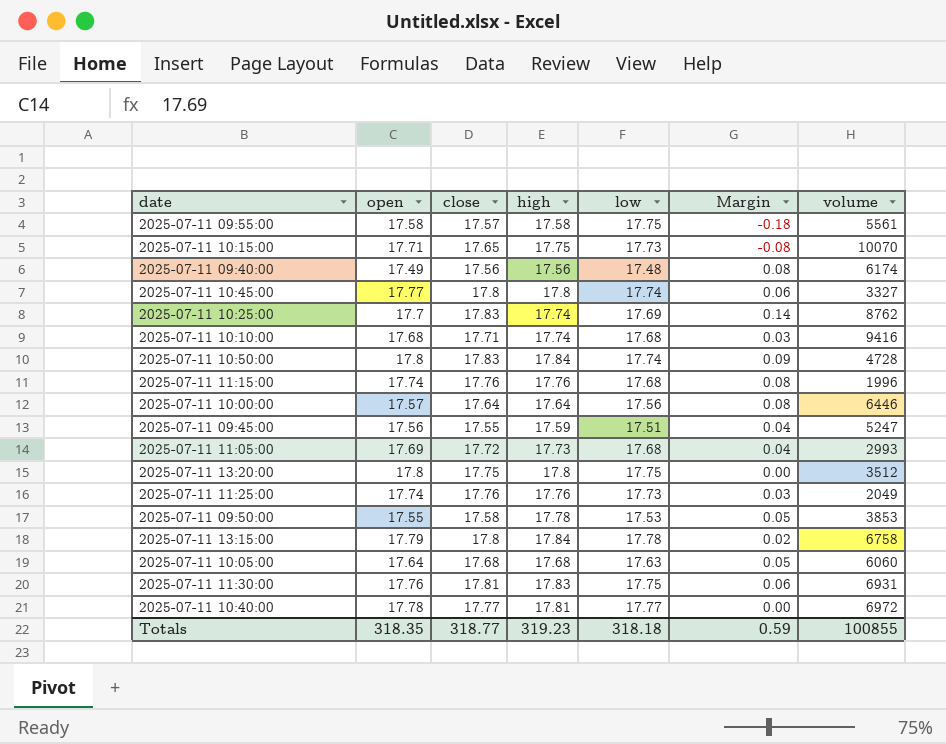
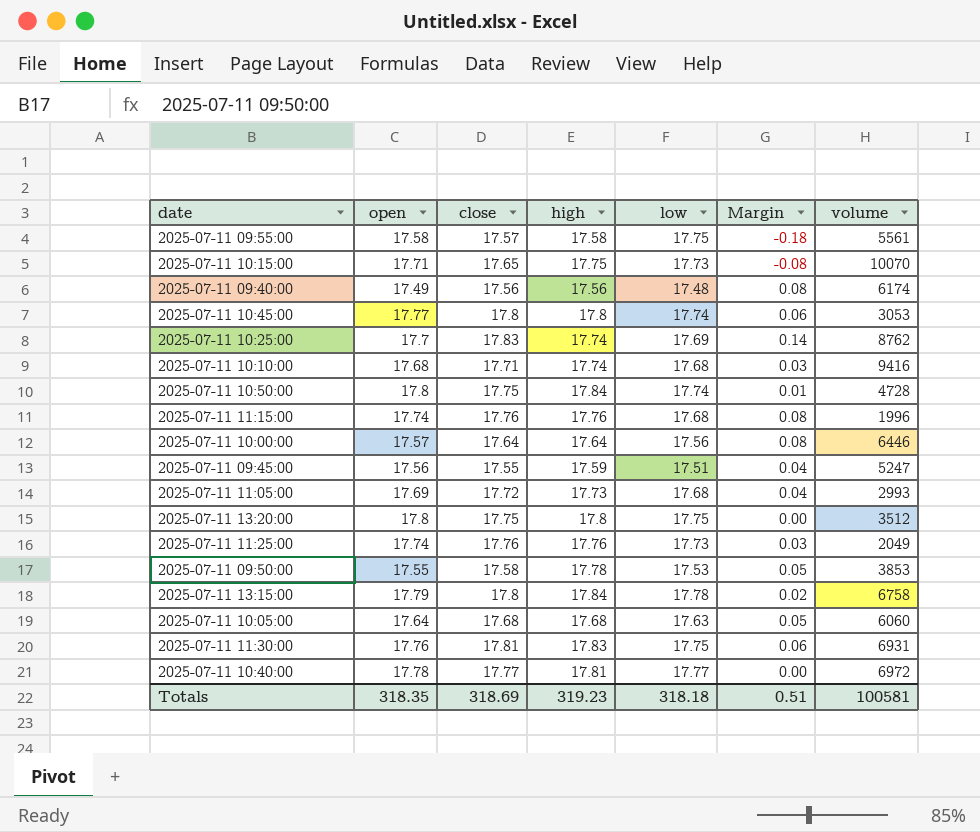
2025-07-11 10:45:00 | volume: 3327 -> 3053
2025-07-11 10:50:00 | close: 17.83 -> 17.75
2025-07-11 10:50:00 | Margin: 0.09 -> 0.01
Totals | close: 318.77 -> 318.69
Totals | Margin: 0.59 -> 0.51
Totals | volume: 100855 -> 100581

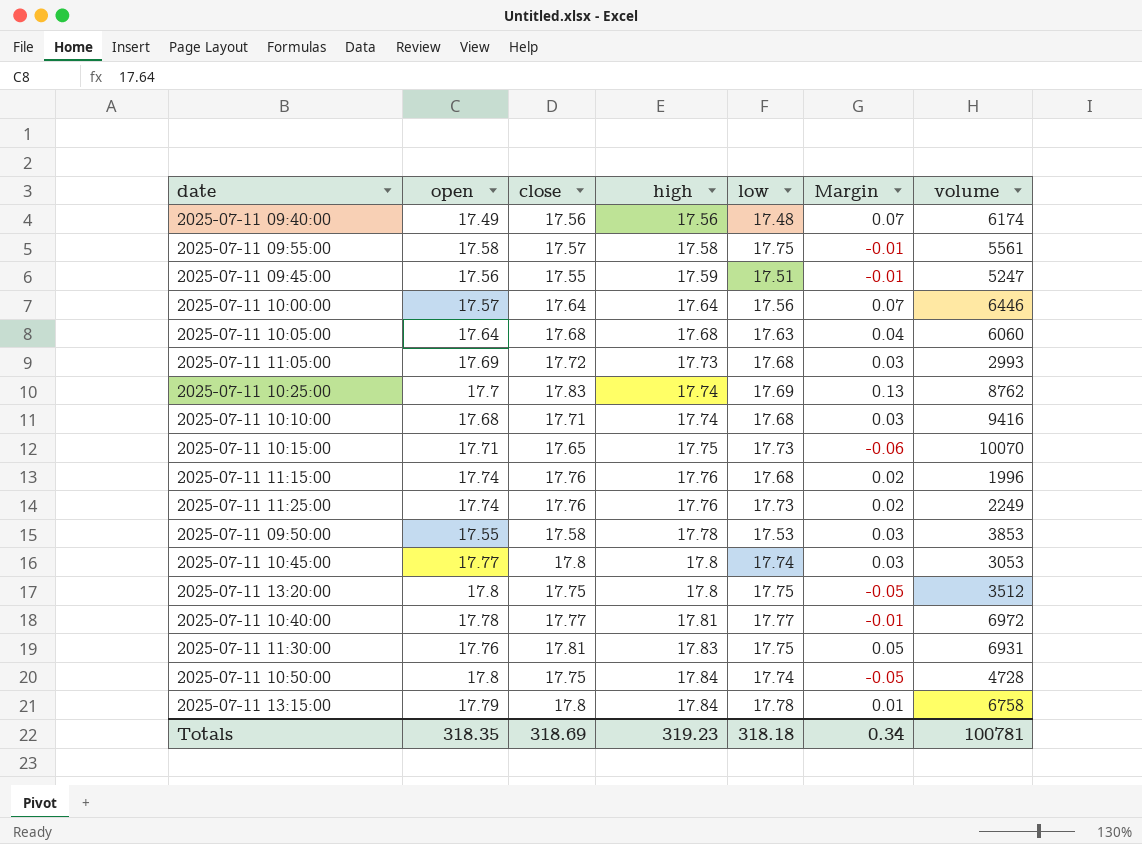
row order: none -> high ascending
column Margin | formula: [close] - [low] -> [close] - [open]
2025-07-11 11:25:00 | volume: 2049 -> 2249
Totals | Margin: 0.51 -> 0.34
Totals | volume: 100581 -> 100781

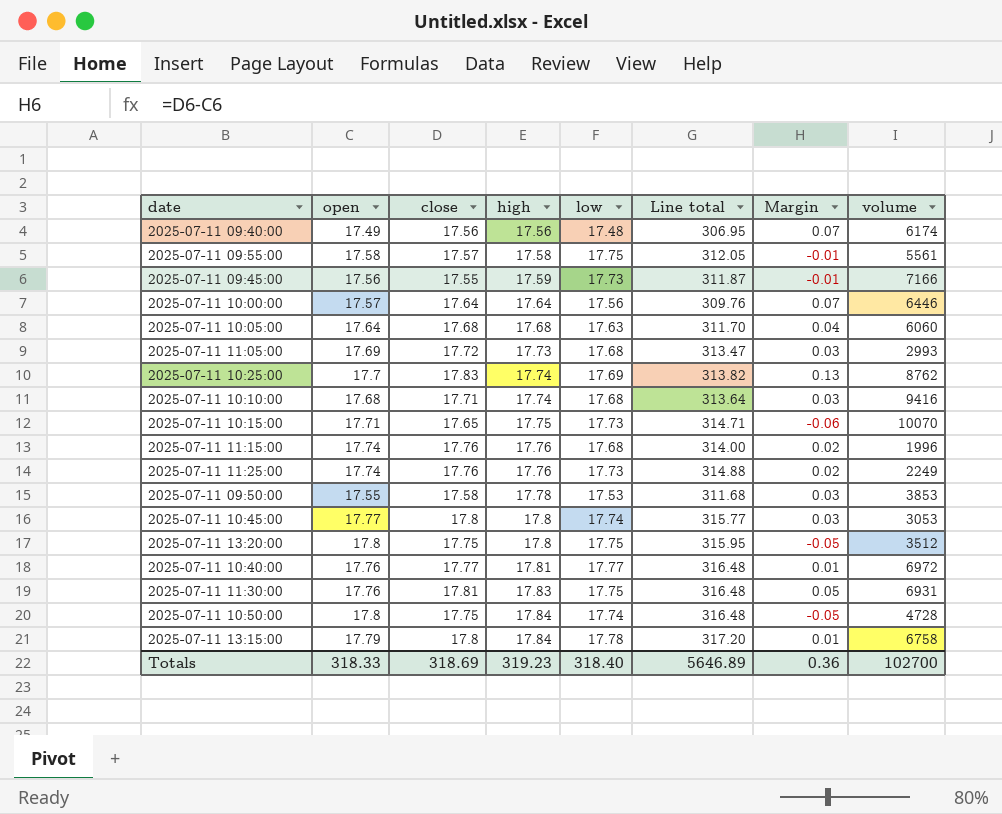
column Line total | formula: none -> [high] * [low]
2025-07-11 09:45:00 | low: 17.51 -> 17.73
2025-07-11 09:45:00 | volume: 5247 -> 7166
2025-07-11 10:40:00 | open: 17.78 -> 17.76
2025-07-11 10:40:00 | Margin: -0.01 -> 0.01
Totals | open: 318.35 -> 318.33
Totals | low: 318.18 -> 318.40
Totals | Margin: 0.34 -> 0.36
Totals | volume: 100781 -> 102700

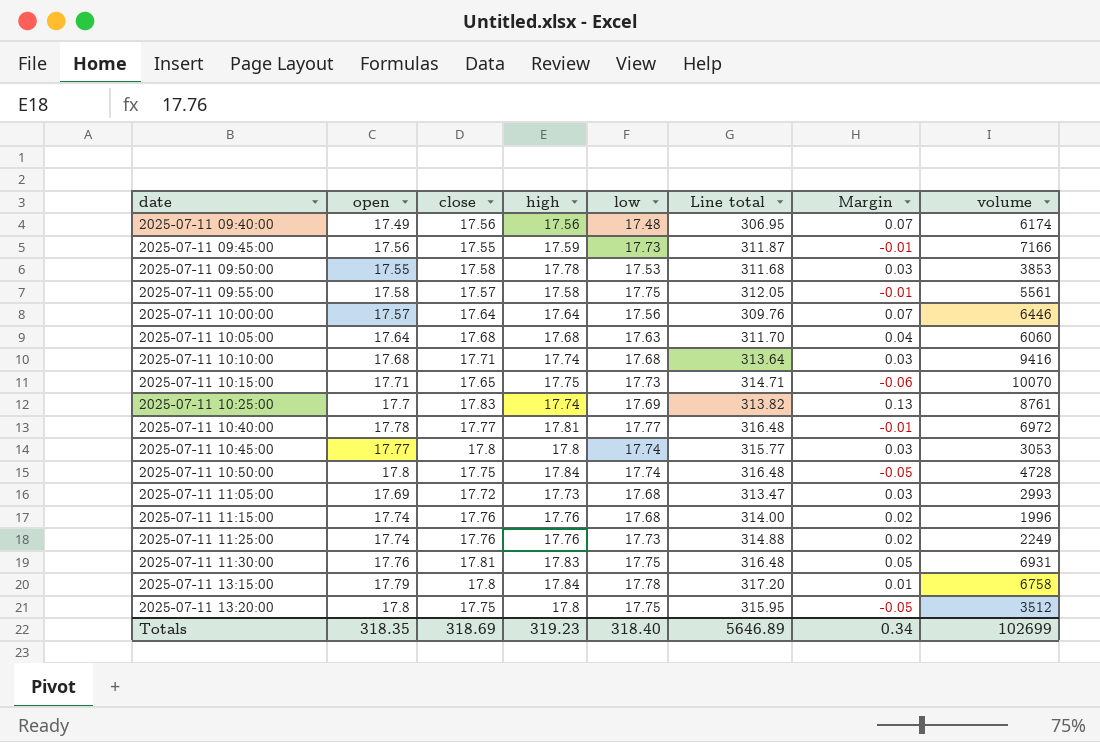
row order: high ascending -> date ascending
2025-07-11 10:25:00 | volume: 8762 -> 8761
2025-07-11 10:40:00 | open: 17.76 -> 17.78
2025-07-11 10:40:00 | Margin: 0.01 -> -0.01
Totals | open: 318.33 -> 318.35
Totals | Margin: 0.36 -> 0.34
Totals | volume: 102700 -> 102699

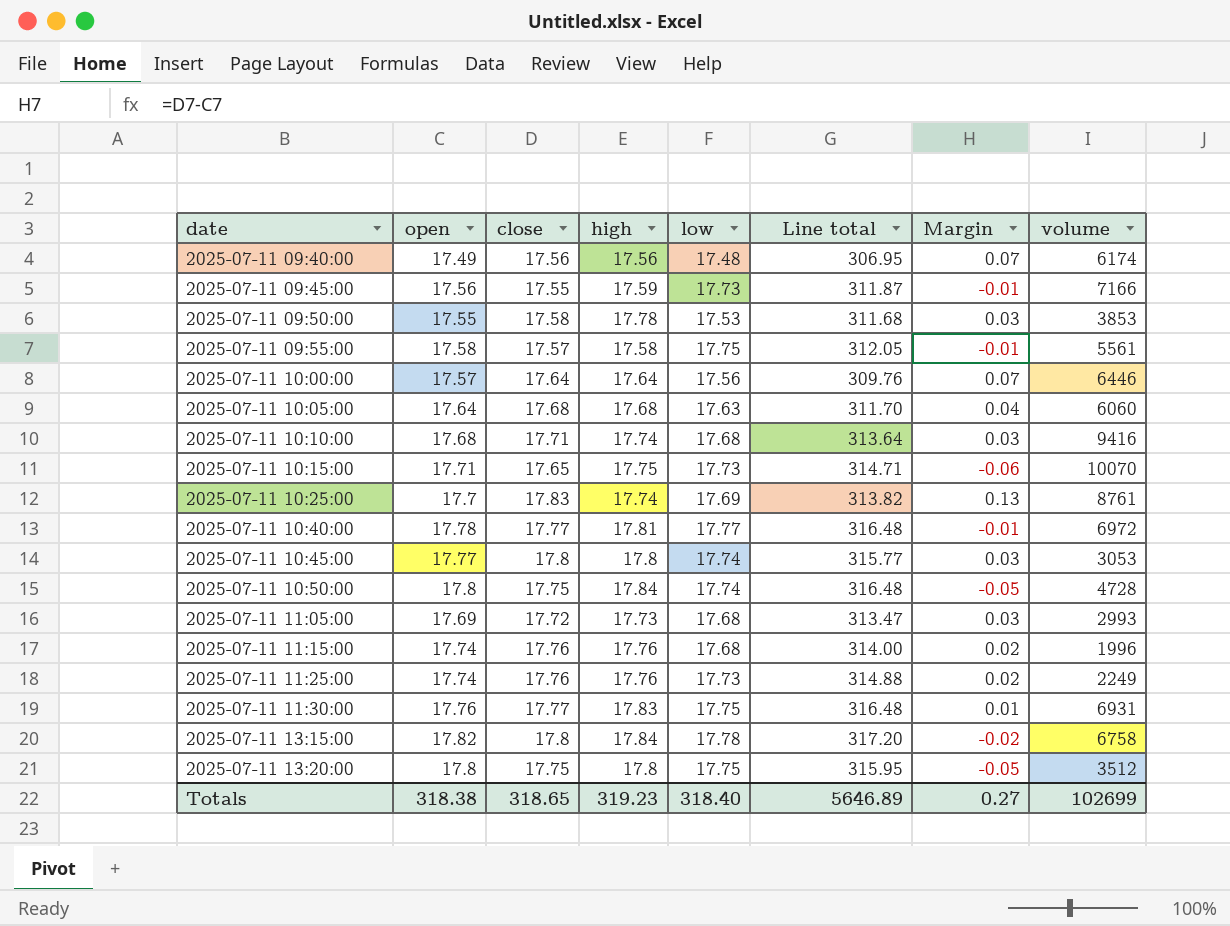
2025-07-11 11:30:00 | close: 17.81 -> 17.77
2025-07-11 11:30:00 | Margin: 0.05 -> 0.01
2025-07-11 13:15:00 | open: 17.79 -> 17.82
2025-07-11 13:15:00 | Margin: 0.01 -> -0.02
Totals | open: 318.35 -> 318.38
Totals | close: 318.69 -> 318.65
Totals | Margin: 0.34 -> 0.27

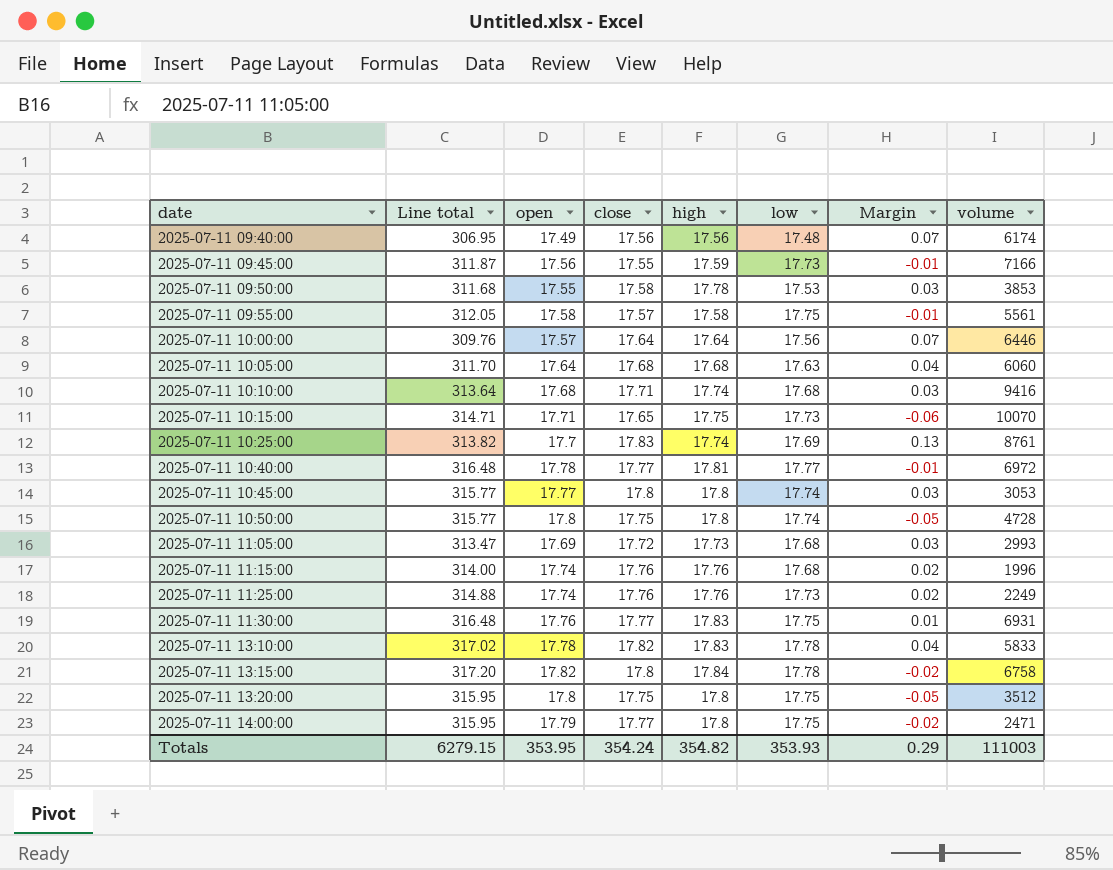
column Line total | position: 6 -> 2
2025-07-11 10:50:00 | Line total: 316.48 -> 315.77
2025-07-11 10:50:00 | high: 17.84 -> 17.8
row 2025-07-11 13:10:00: none -> 317.02 | 17.78 | 17.82 | 17.83 | 17.78 | 0.04 | 5833
row 2025-07-11 14:00:00: none -> 315.95 | 17.79 | 17.77 | 17.8 | 17.75 | -0.02 | 2471
Totals | Line total: 5646.89 -> 6279.15
Totals | open: 318.38 -> 353.95
Totals | close: 318.65 -> 354.24
Totals | high: 319.23 -> 354.82
Totals | low: 318.40 -> 353.93
Totals | Margin: 0.27 -> 0.29
Totals | volume: 102699 -> 111003

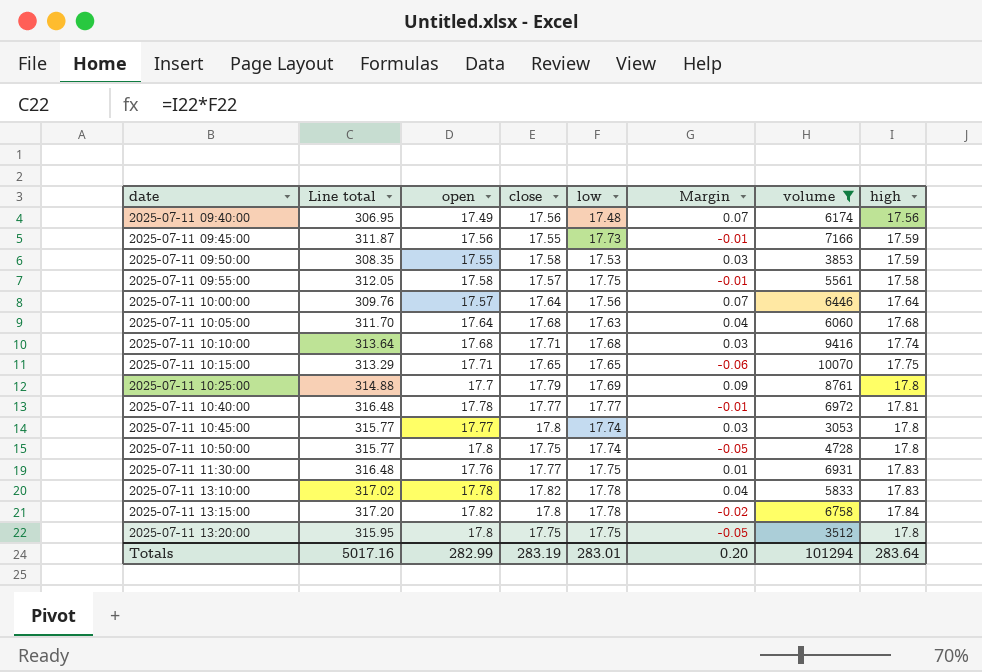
filter: none -> volume >= 3053
column high | position: 5 -> 8
2025-07-11 09:50:00 | Line total: 311.68 -> 308.35
2025-07-11 09:50:00 | high: 17.78 -> 17.59
2025-07-11 10:15:00 | Line total: 314.71 -> 313.29
2025-07-11 10:15:00 | low: 17.73 -> 17.65
2025-07-11 10:25:00 | Line total: 313.82 -> 314.88
2025-07-11 10:25:00 | close: 17.83 -> 17.79
2025-07-11 10:25:00 | Margin: 0.13 -> 0.09
2025-07-11 10:25:00 | high: 17.74 -> 17.8
Totals | Line total: 6279.15 -> 5017.16
Totals | open: 353.95 -> 282.99
Totals | close: 354.24 -> 283.19
Totals | low: 353.93 -> 283.01
Totals | Margin: 0.29 -> 0.20
Totals | volume: 111003 -> 101294
Totals | high: 354.82 -> 283.64

